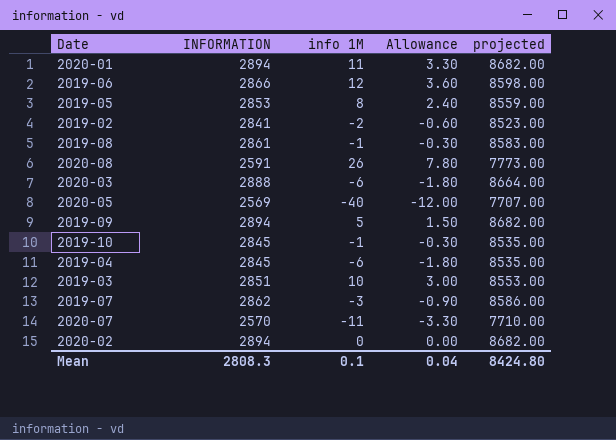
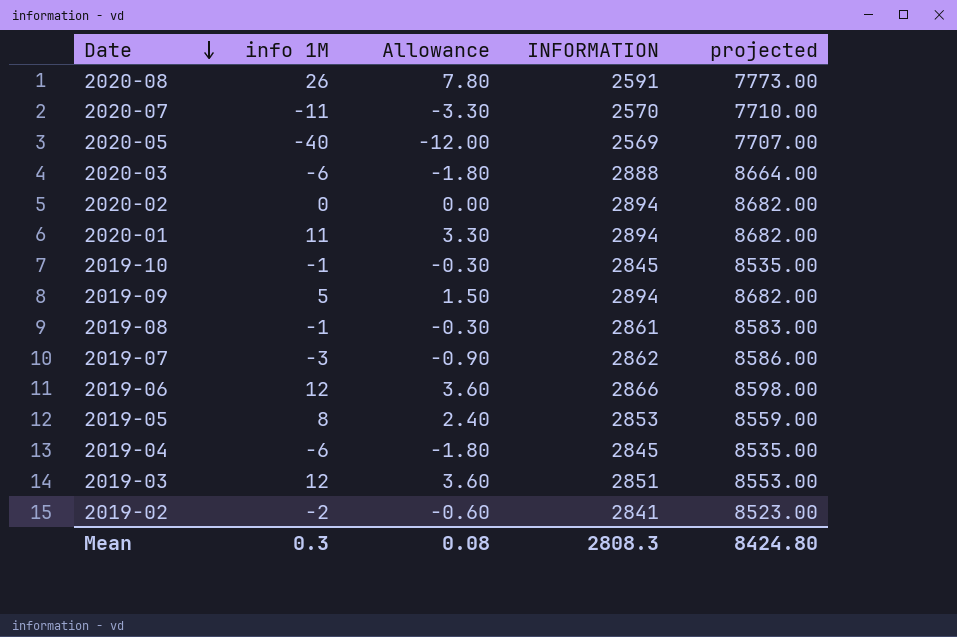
row order: none -> Date descending
column INFORMATION | position: 2 -> 4
2019-03 | info 1M: 10 -> 12
2019-03 | Allowance: 3.00 -> 3.60
Mean | info 1M: 0.1 -> 0.3
Mean | Allowance: 0.04 -> 0.08

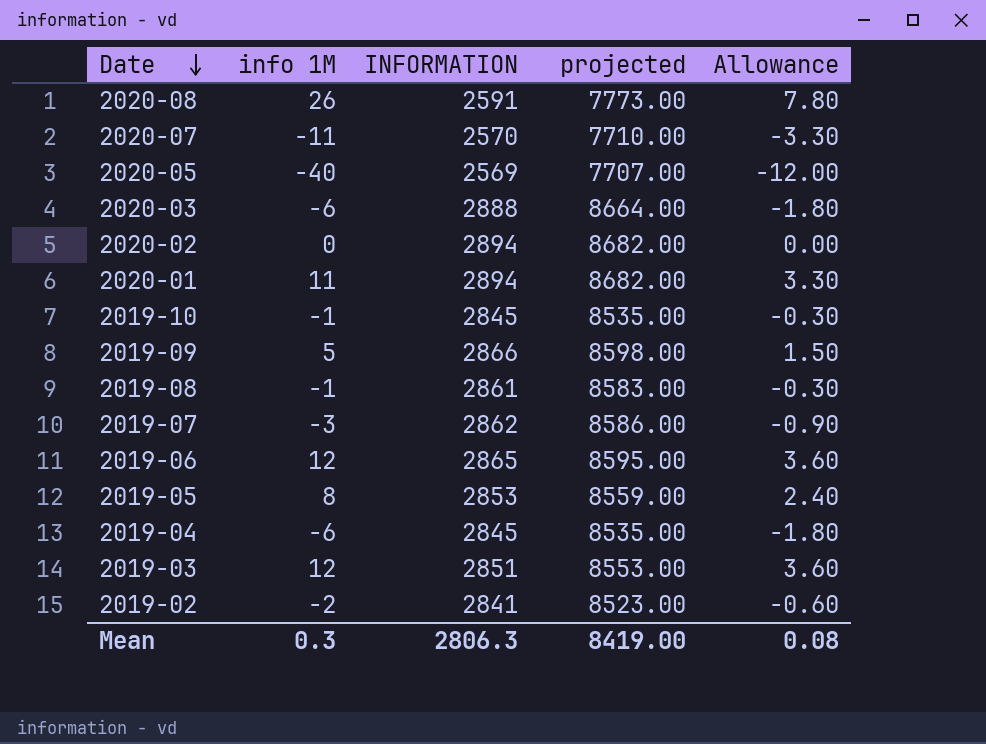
column Allowance | position: 3 -> 5
2019-09 | INFORMATION: 2894 -> 2866
2019-09 | projected: 8682.00 -> 8598.00
2019-06 | INFORMATION: 2866 -> 2865
2019-06 | projected: 8598.00 -> 8595.00
Mean | INFORMATION: 2808.3 -> 2806.3
Mean | projected: 8424.80 -> 8419.00

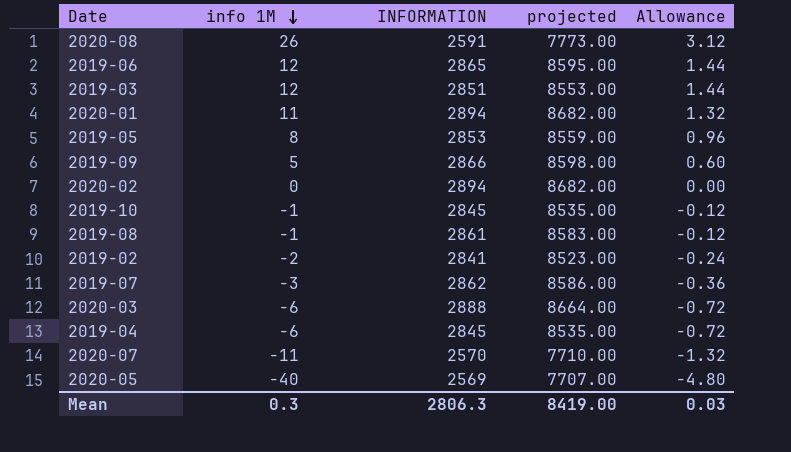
row order: Date descending -> info 1M descending
column Allowance | formula: [info 1M] * 0.3 -> [info 1M] * 0.12
Mean | Allowance: 0.08 -> 0.03

